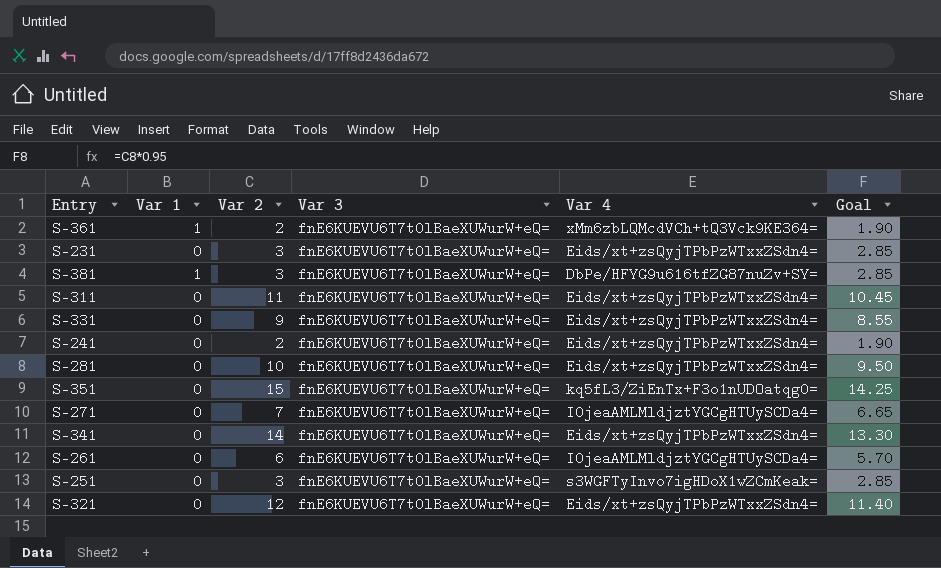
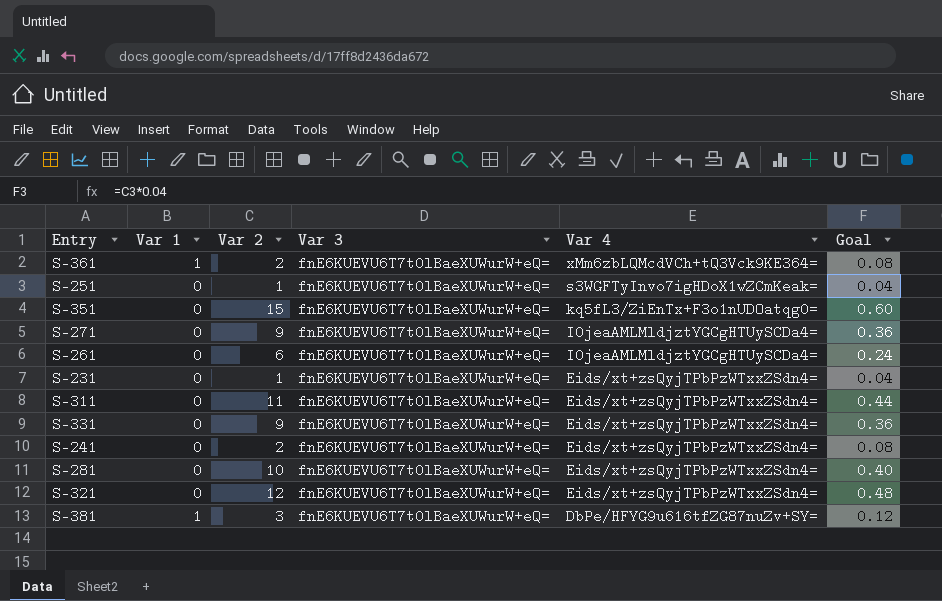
row order: none -> Var 4 descending
column Goal | formula: [Var 2] * 0.95 -> [Var 2] * 0.04
row S-341: 0 | 14 | fnE6KUEVU6T7t0lBaeXUWurW+eQ= | Eids/xt+zsQyjTPbPzWTxxZSdn4= | 13.30 -> none
S-251 | Var 2: 3 -> 1
S-271 | Var 2: 7 -> 9
S-231 | Var 2: 3 -> 1

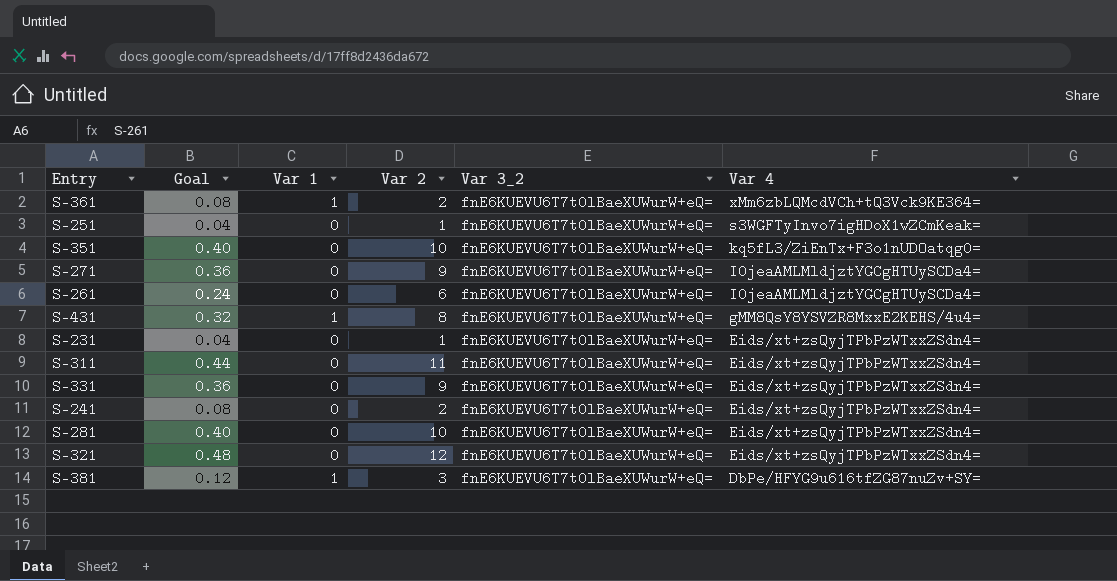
column Goal | position: 6 -> 2
column name: Var 3 -> Var 3_2
S-351 | Goal: 0.60 -> 0.40
S-351 | Var 2: 15 -> 10
row S-431: none -> 0.32 | 1 | 8 | fnE6KUEVU6T7t0lBaeXUWurW+eQ= | gMM8QsY8YSVZR8MxxE2KEHS/4u4=

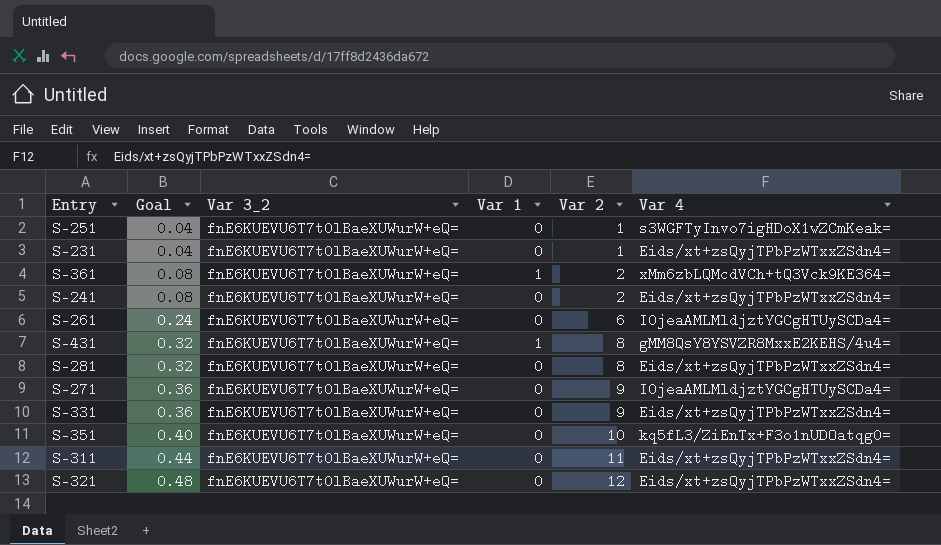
row order: Var 4 descending -> Goal ascending
column Var 3_2 | position: 5 -> 3
row S-381: 0.12 | 1 | 3 | fnE6KUEVU6T7t0lBaeXUWurW+eQ= | DbPe/HFYG9u616tfZG87nuZv+SY= -> none
S-281 | Goal: 0.40 -> 0.32
S-281 | Var 2: 10 -> 8

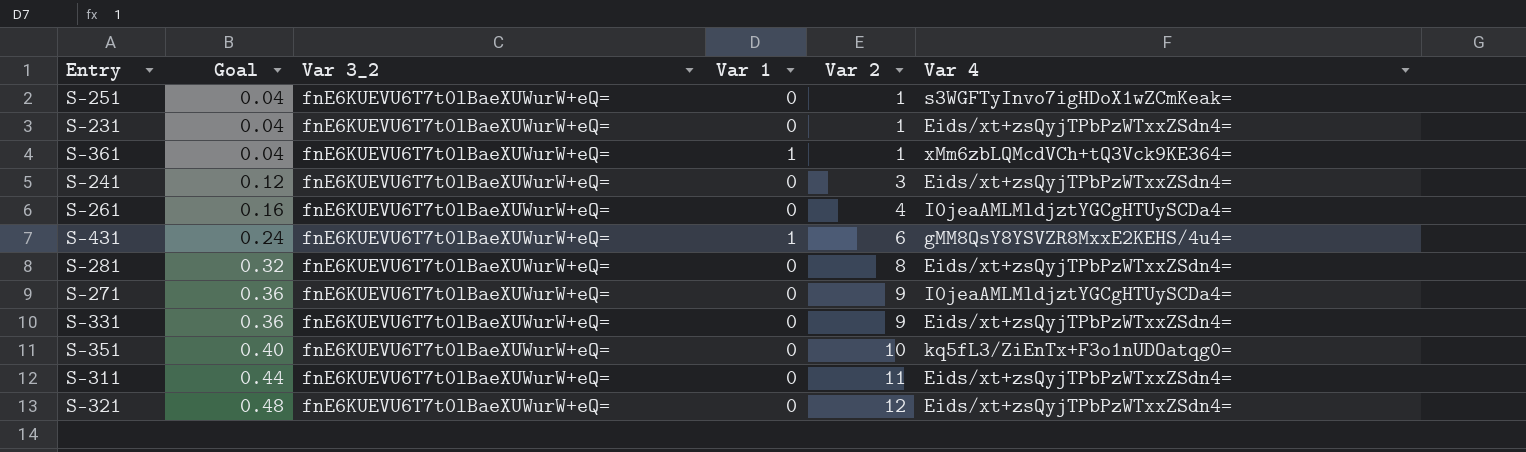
S-361 | Goal: 0.08 -> 0.04
S-361 | Var 2: 2 -> 1
S-241 | Goal: 0.08 -> 0.12
S-241 | Var 2: 2 -> 3
S-261 | Goal: 0.24 -> 0.16
S-261 | Var 2: 6 -> 4
S-431 | Goal: 0.32 -> 0.24
S-431 | Var 2: 8 -> 6

